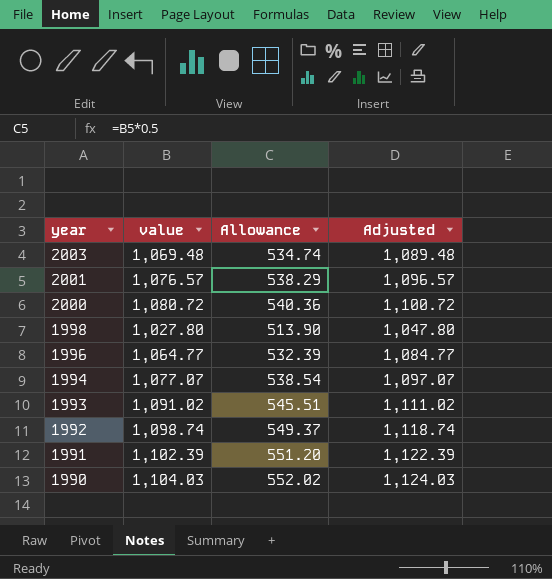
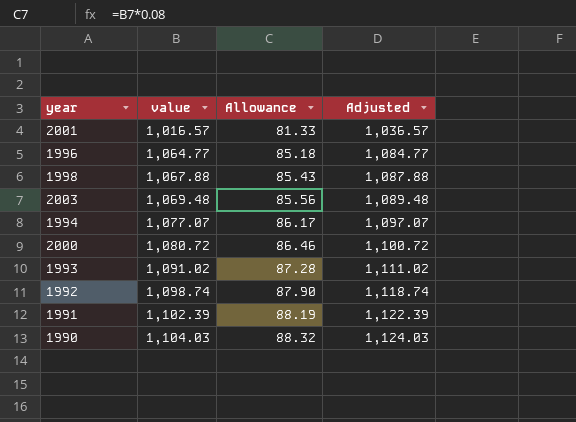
row order: year descending -> value ascending
column Allowance | formula: [value] * 0.5 -> [value] * 0.08
2001 | value: 1,076.57 -> 1,016.57
2001 | Adjusted: 1,096.57 -> 1,036.57
1998 | value: 1,027.80 -> 1,067.88
1998 | Adjusted: 1,047.80 -> 1,087.88

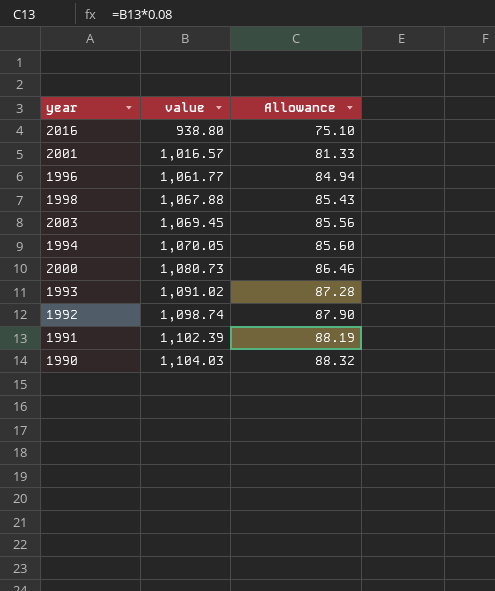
column Adjusted | formula: [value] + 20 -> none
row 2016: none -> 938.80 | 75.10
1996 | value: 1,064.77 -> 1,061.77
1996 | Allowance: 85.18 -> 84.94
2003 | value: 1,069.48 -> 1,069.45
1994 | value: 1,077.07 -> 1,070.05
1994 | Allowance: 86.17 -> 85.60
2000 | value: 1,080.72 -> 1,080.73

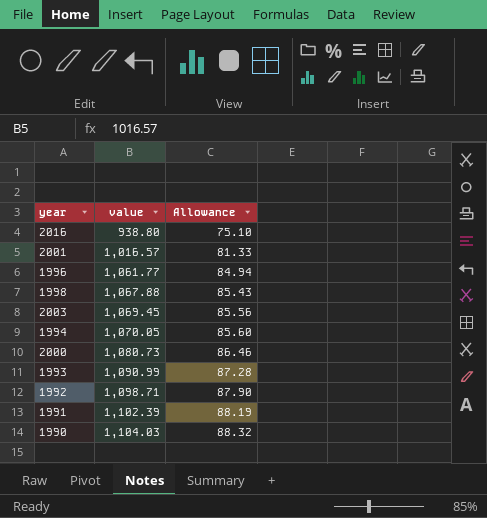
1993 | value: 1,091.02 -> 1,090.99
1992 | value: 1,098.74 -> 1,098.71

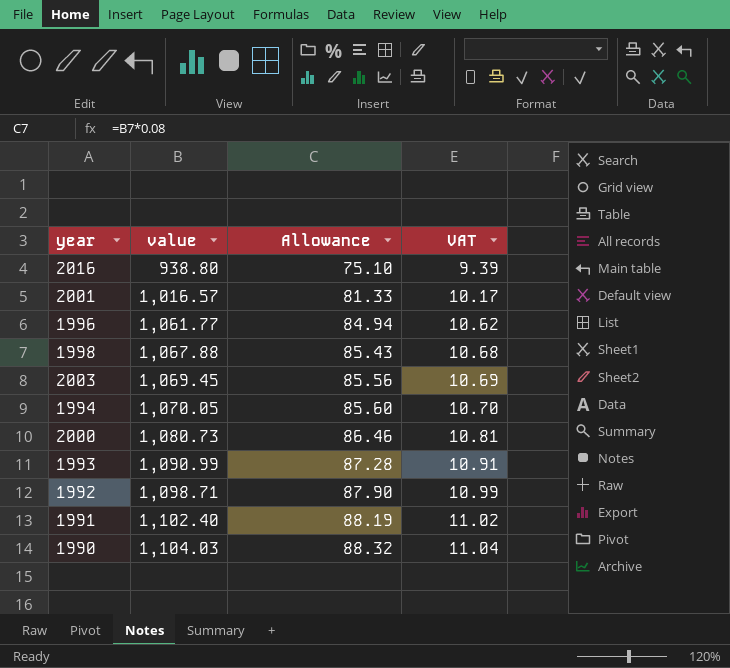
column VAT | formula: none -> [value] * 0.01
1991 | value: 1,102.39 -> 1,102.40

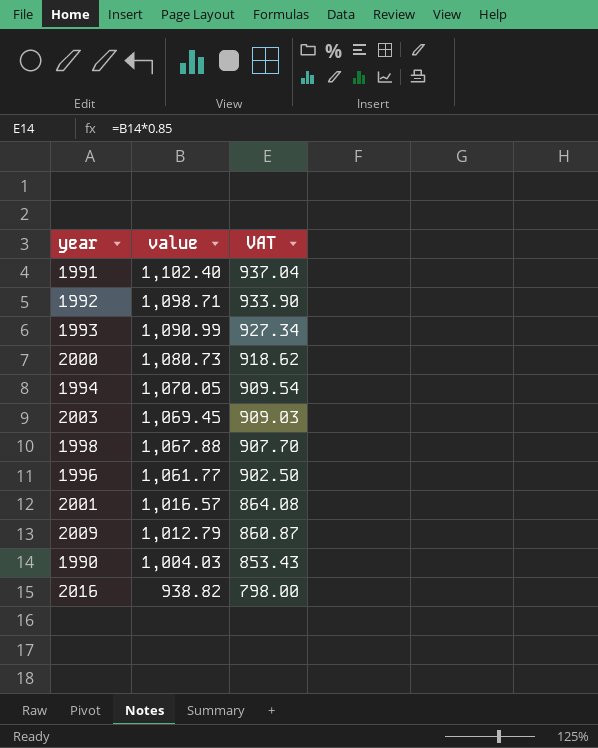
row order: value ascending -> value descending
column Allowance | formula: [value] * 0.08 -> none
column VAT | formula: [value] * 0.01 -> [value] * 0.85
row 2009: none -> 1,012.79 | 860.87
1990 | value: 1,104.03 -> 1,004.03
2016 | value: 938.80 -> 938.82

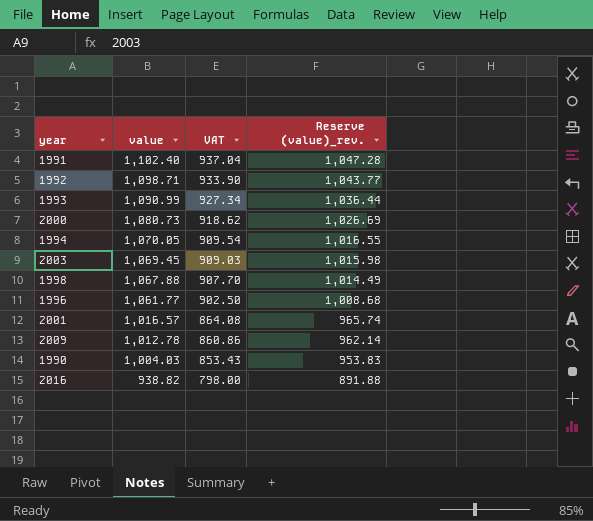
column Reserve (value)_rev. | formula: none -> [value] * 0.95
2009 | value: 1,012.79 -> 1,012.78
2009 | VAT: 860.87 -> 860.86

